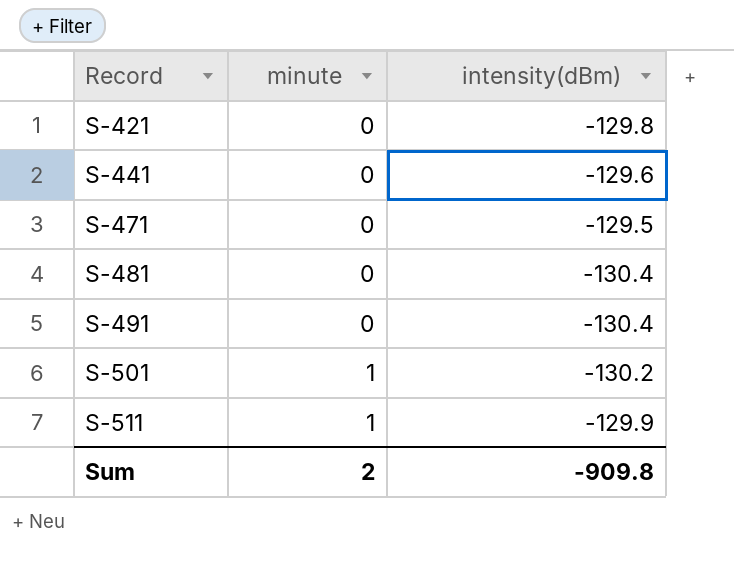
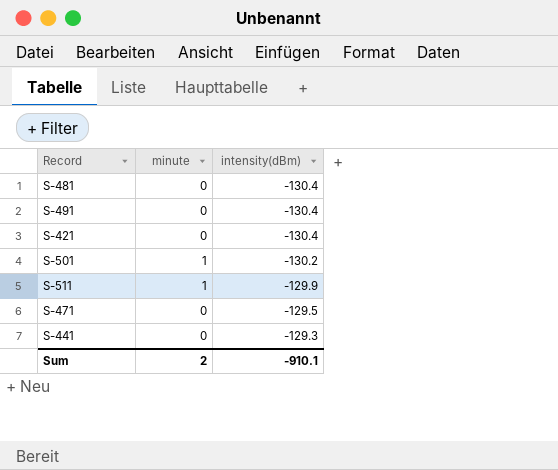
row order: Record ascending -> intensity(dBm) ascending
S-421 | intensity(dBm): -129.8 -> -130.4
S-441 | intensity(dBm): -129.6 -> -129.3
Sum | intensity(dBm): -909.8 -> -910.1

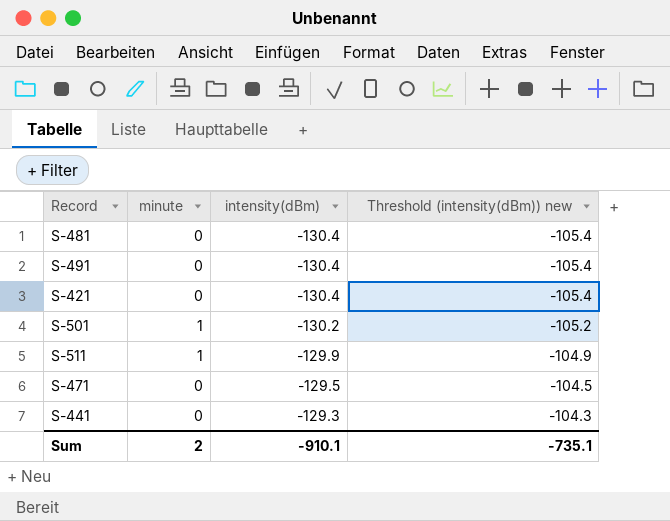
column Threshold (intensity(dBm)) new | formula: none -> [intensity(dBm)] + 25

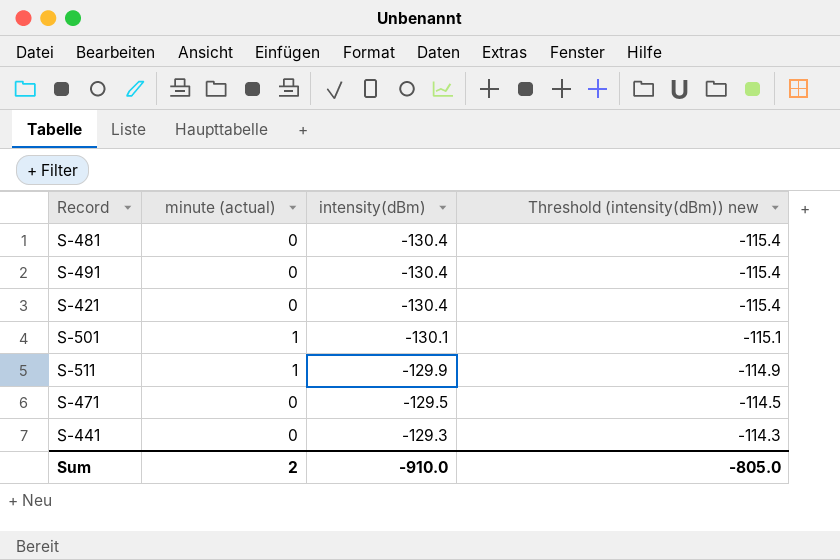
column name: minute -> minute (actual)
column Threshold (intensity(dBm)) new | formula: [intensity(dBm)] + 25 -> [intensity(dBm)] + 15
S-501 | intensity(dBm): -130.2 -> -130.1
Sum | intensity(dBm): -910.1 -> -910.0
Sum | Threshold (intensity(dBm)) new: -735.1 -> -805.0

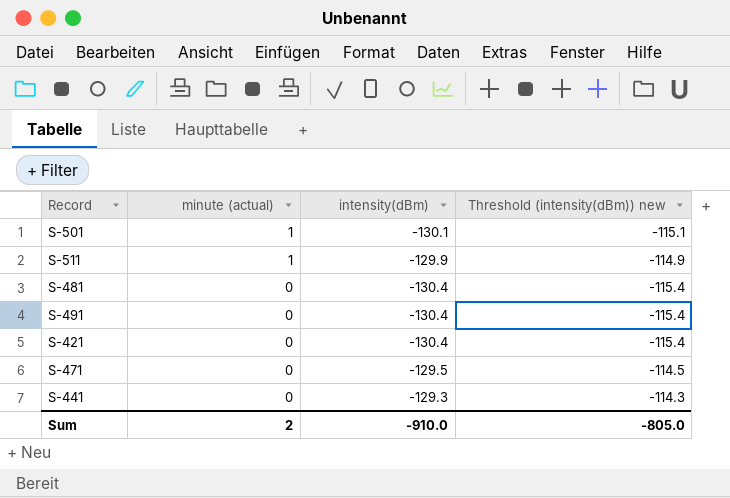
row order: intensity(dBm) ascending -> minute (actual) descending

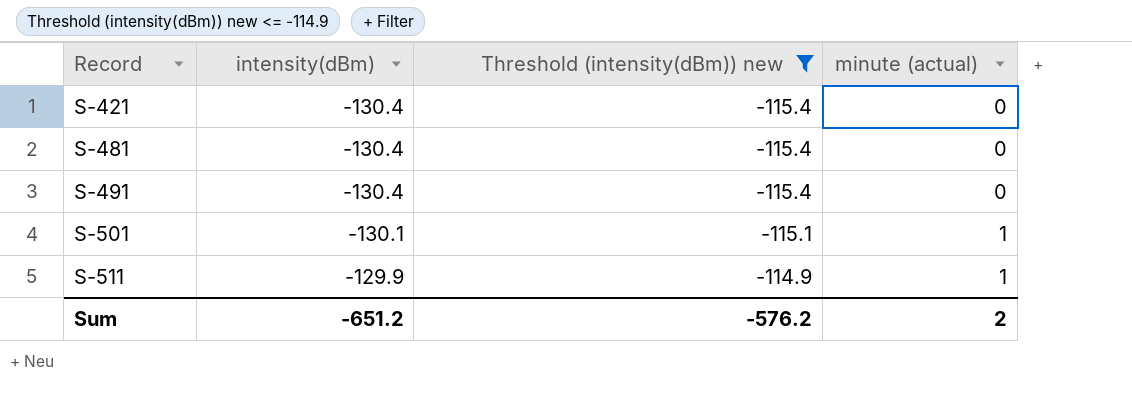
filter: none -> Threshold (intensity(dBm)) new <= -114.9
row order: minute (actual) descending -> Record ascending
column minute (actual) | position: 2 -> 4
Sum | intensity(dBm): -910.0 -> -651.2
Sum | Threshold (intensity(dBm)) new: -805.0 -> -576.2

